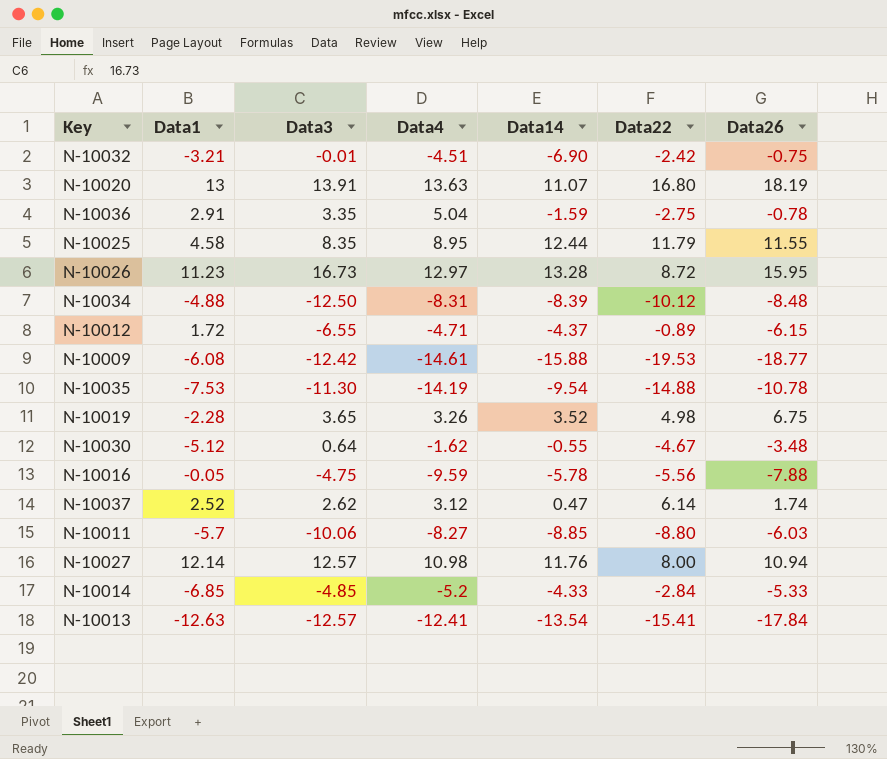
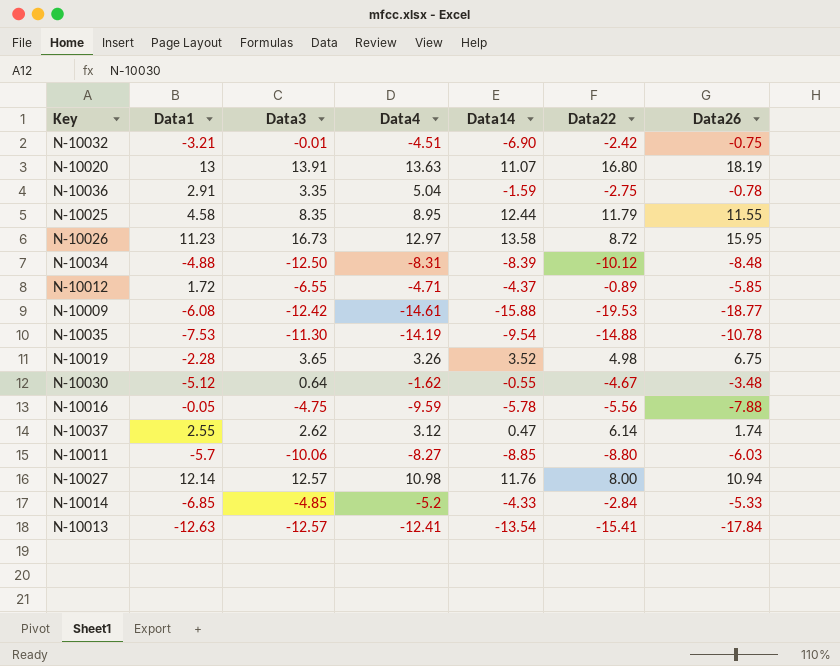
N-10026 | Data14: 13.28 -> 13.58
N-10012 | Data26: -6.15 -> -5.85
N-10037 | Data1: 2.52 -> 2.55

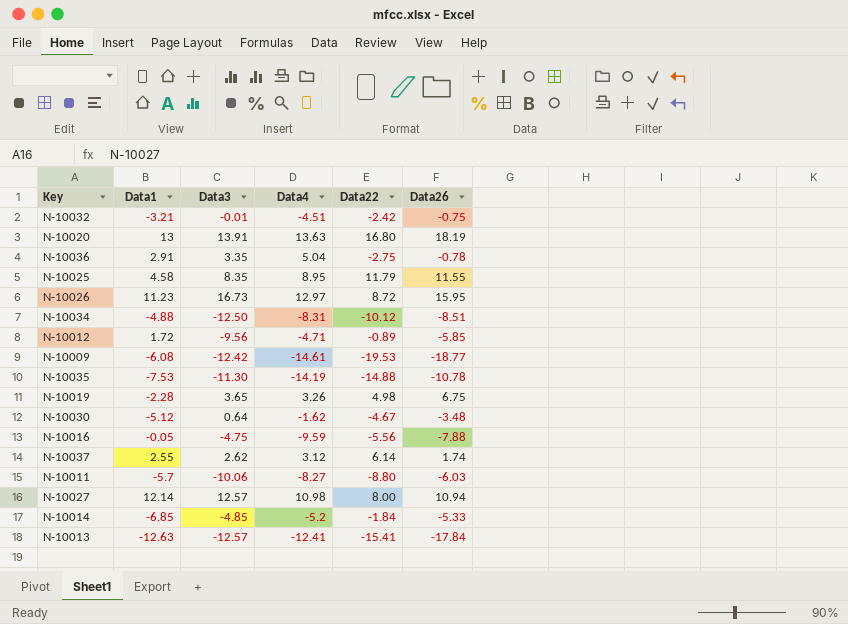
column Data14 | position: 5 -> none
N-10034 | Data26: -8.48 -> -8.51
N-10012 | Data3: -6.55 -> -9.56
N-10014 | Data22: -2.84 -> -1.84

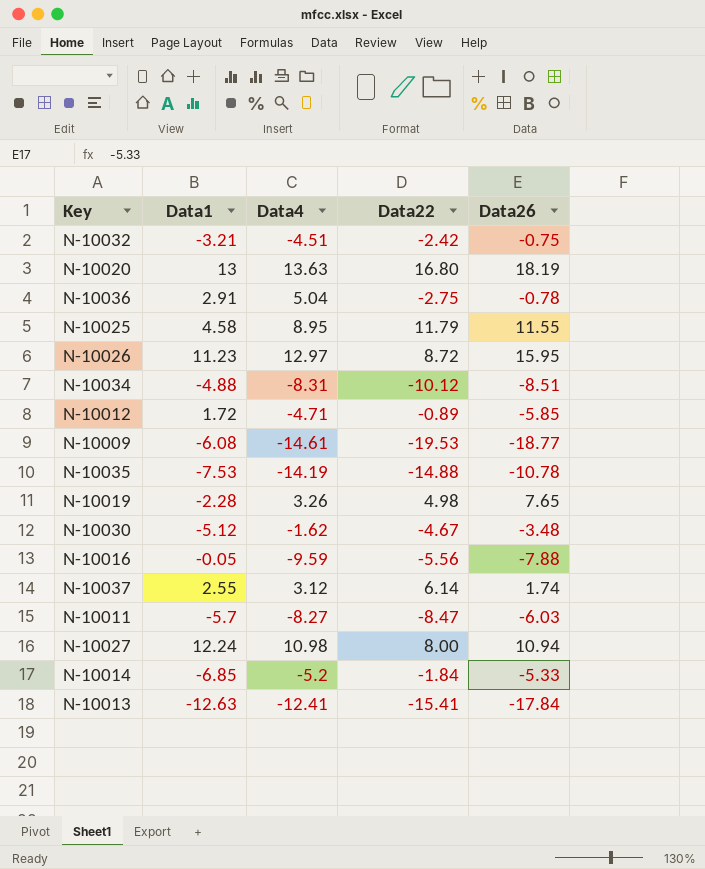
column Data3 | position: 3 -> none
N-10019 | Data26: 6.75 -> 7.65
N-10011 | Data22: -8.80 -> -8.47
N-10027 | Data1: 12.14 -> 12.24

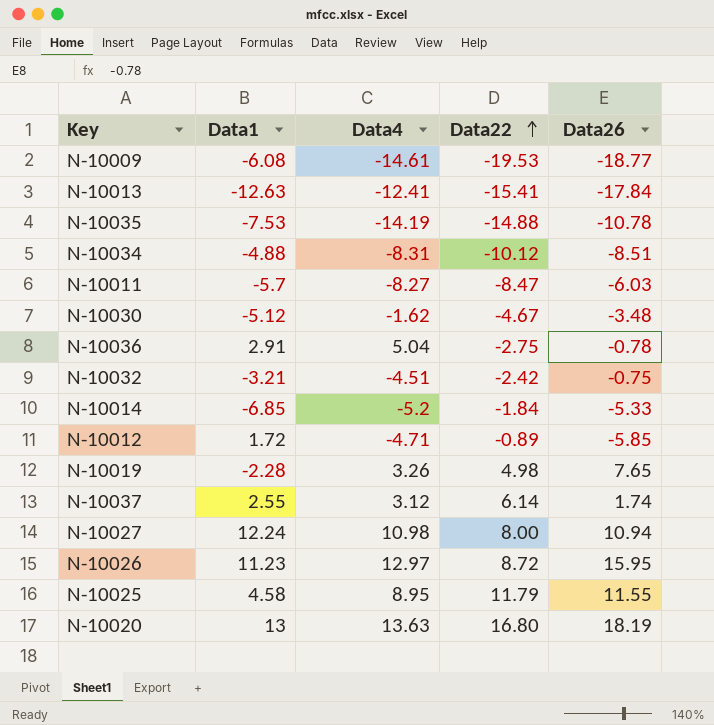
row order: none -> Data22 ascending
row N-10016: -0.05 | -9.59 | -5.56 | -7.88 -> none

